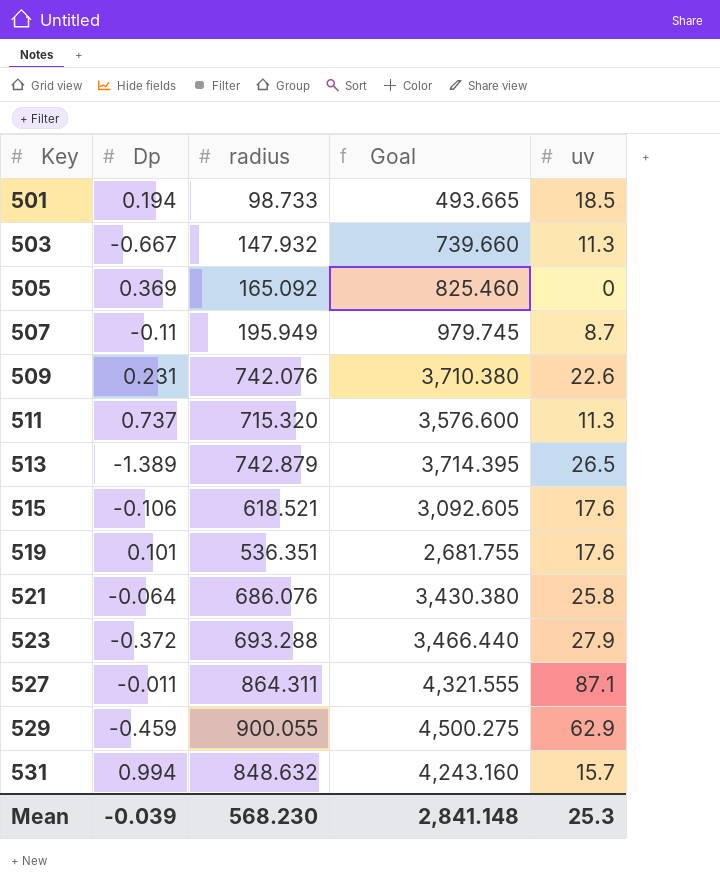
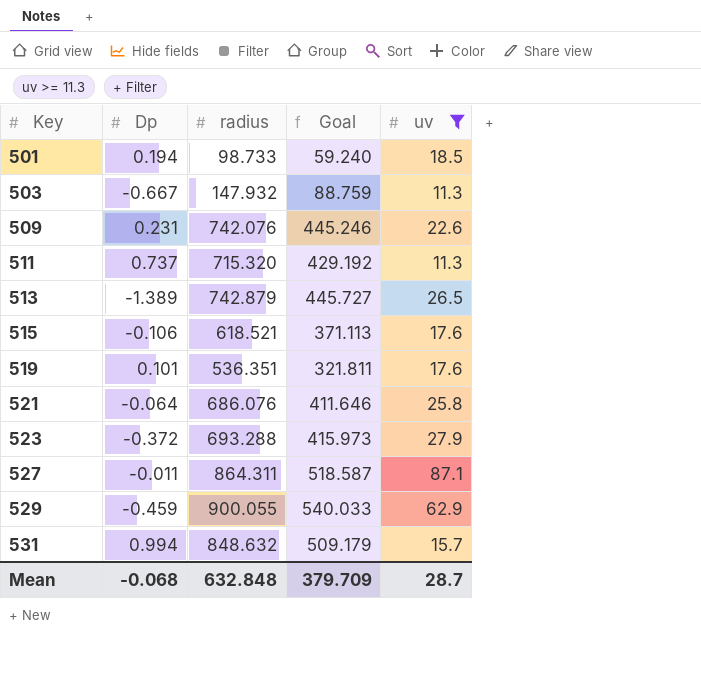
filter: none -> uv >= 11.3
column Goal | formula: [radius] * 5 -> [radius] * 0.6
Mean | Dp: -0.039 -> -0.068
Mean | radius: 568.230 -> 632.848
Mean | Goal: 2,841.148 -> 379.709
Mean | uv: 25.3 -> 28.7

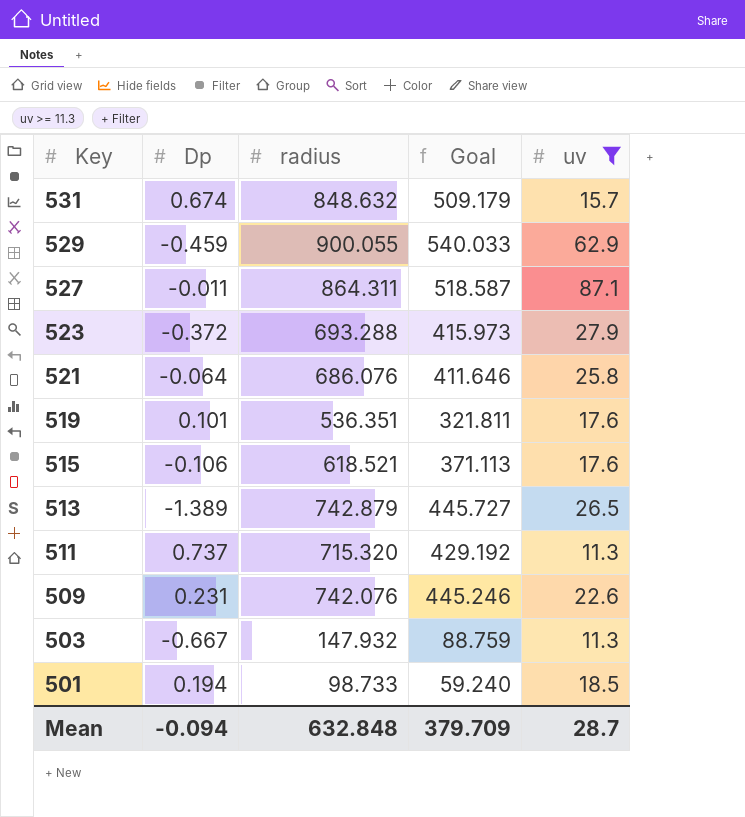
row order: Key ascending -> Key descending
531 | Dp: 0.994 -> 0.674
Mean | Dp: -0.068 -> -0.094

